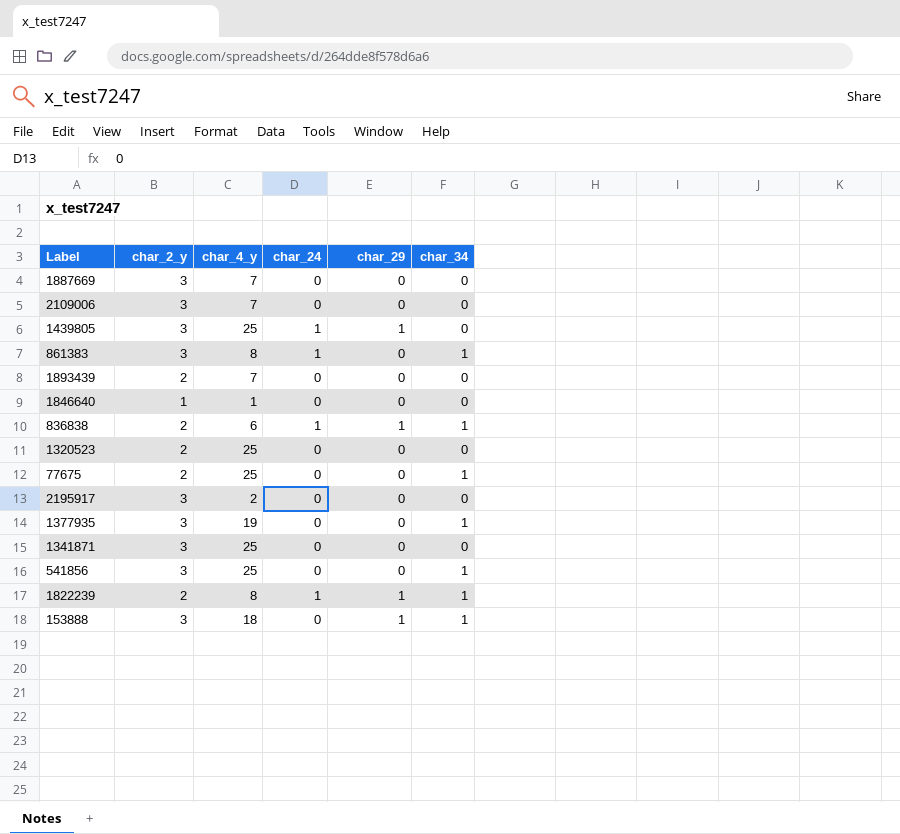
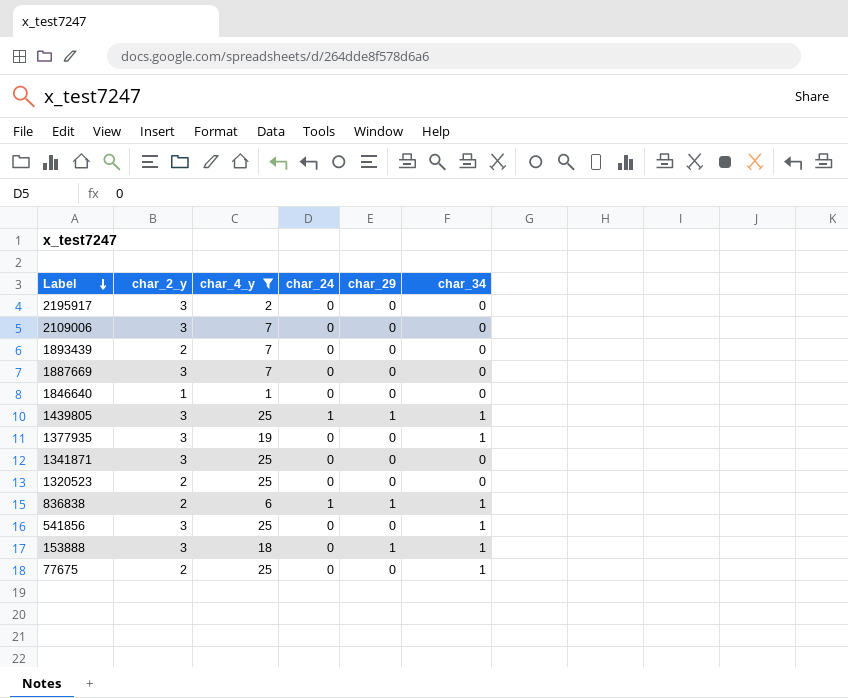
filter: none -> char_4_y != 8
row order: none -> Label descending
1439805 | char_34: 0 -> 1

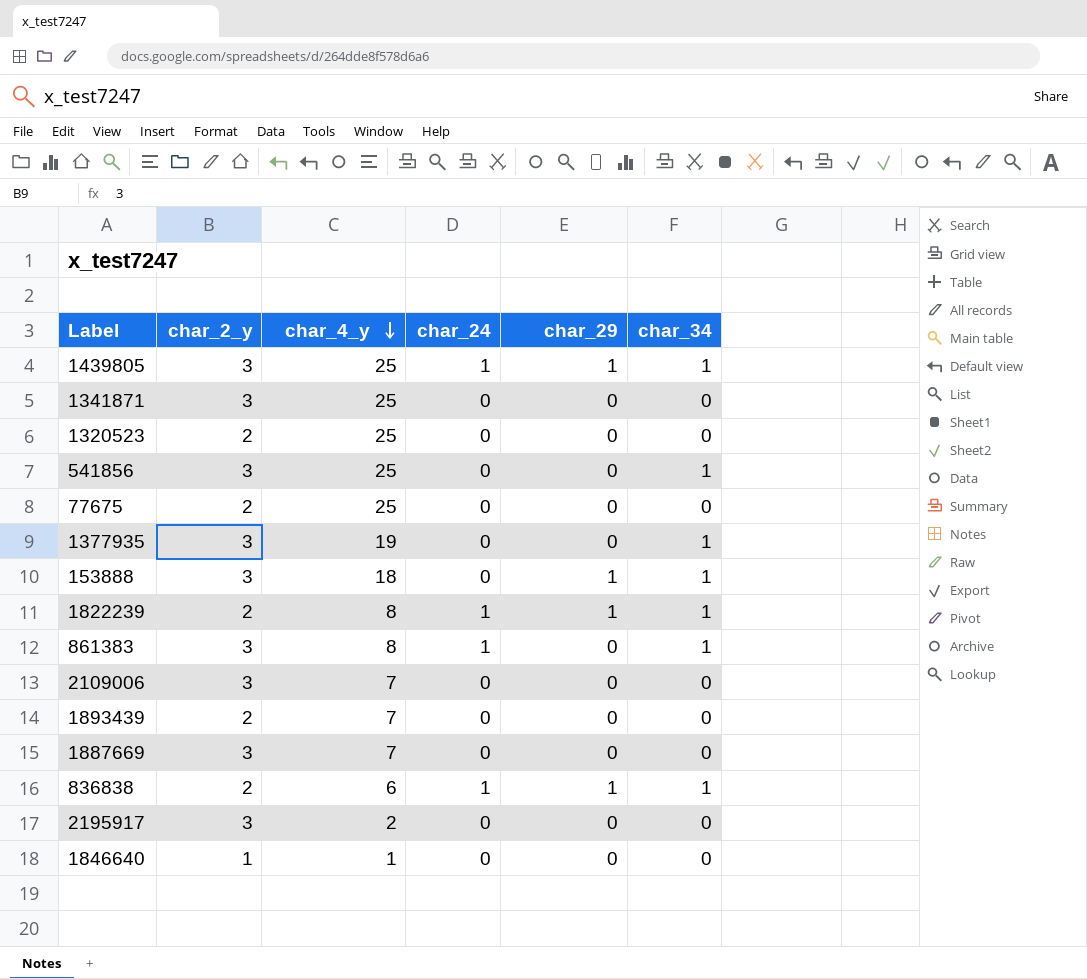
filter: char_4_y != 8 -> none
row order: Label descending -> char_4_y descending
77675 | char_34: 1 -> 0

